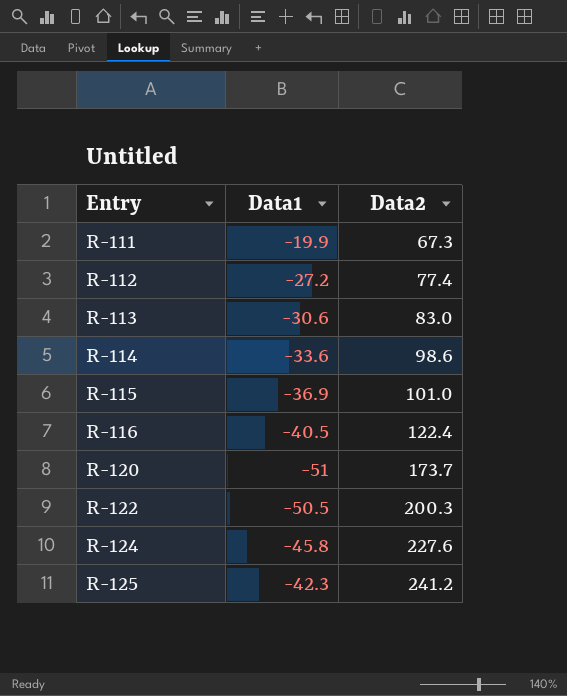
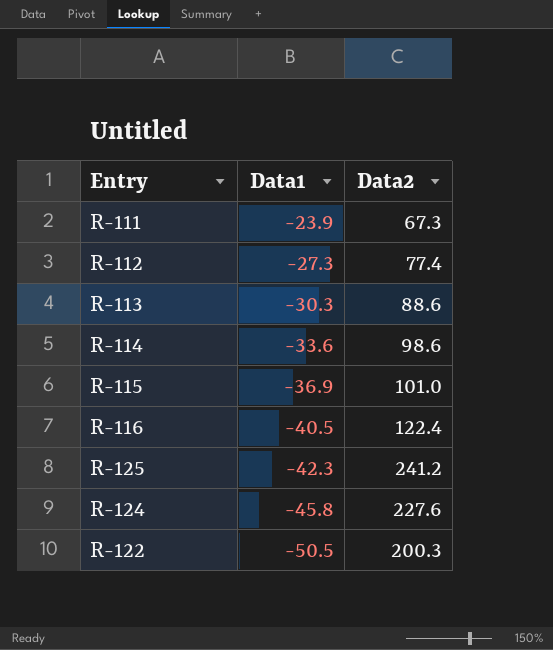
row order: Entry ascending -> Data1 descending
row R-120: -51 | 173.7 -> none
R-111 | Data1: -19.9 -> -23.9
R-112 | Data1: -27.2 -> -27.3
R-113 | Data1: -30.6 -> -30.3
R-113 | Data2: 83.0 -> 88.6

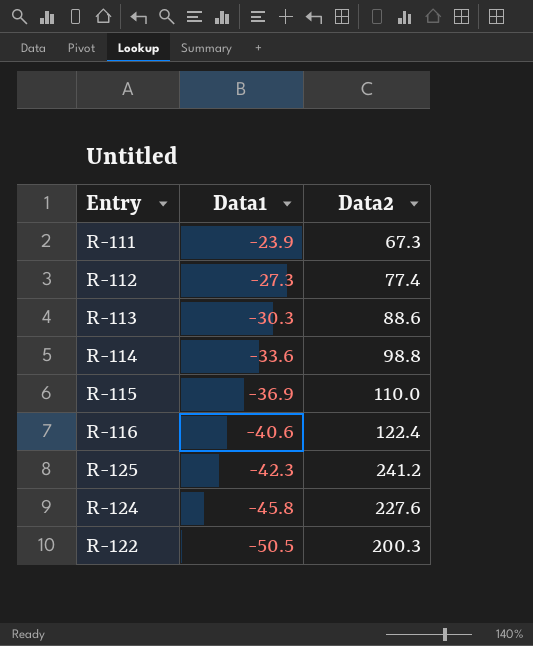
R-114 | Data2: 98.6 -> 98.8
R-115 | Data2: 101.0 -> 110.0
R-116 | Data1: -40.5 -> -40.6

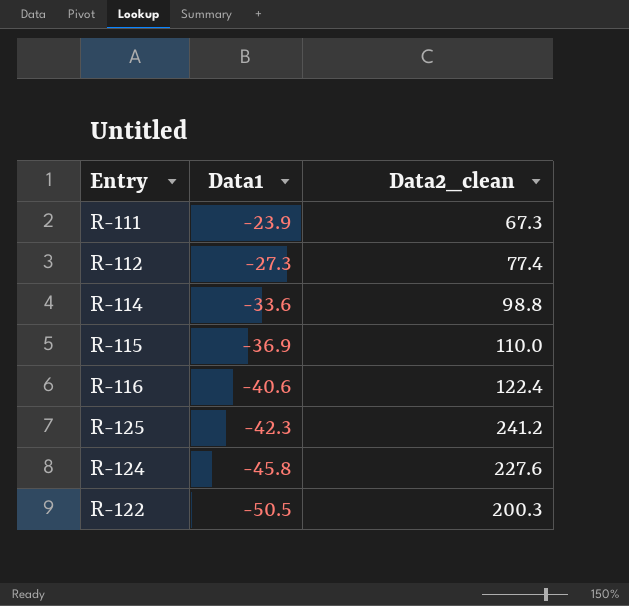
column name: Data2 -> Data2_clean
row R-113: -30.3 | 88.6 -> none

